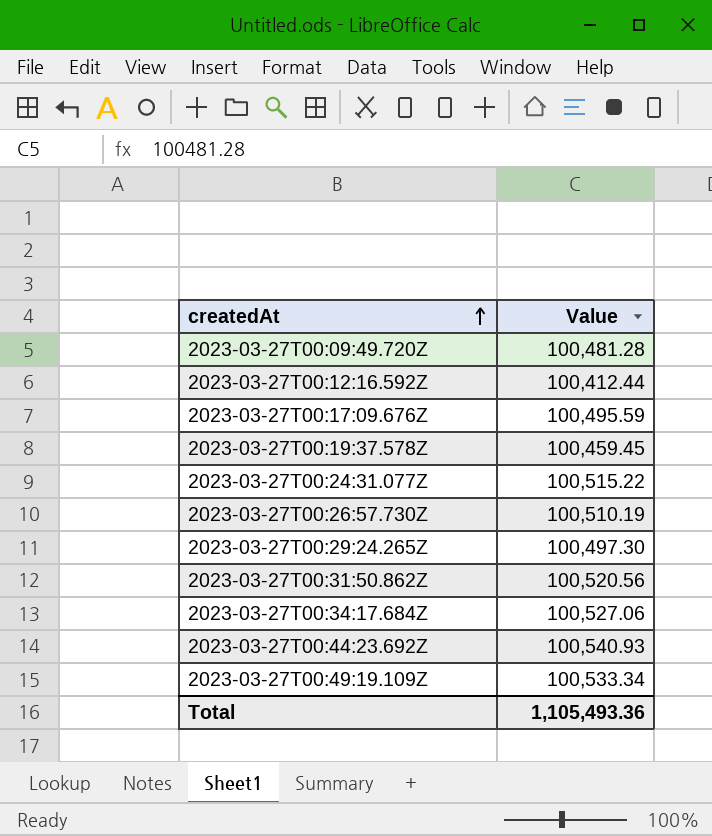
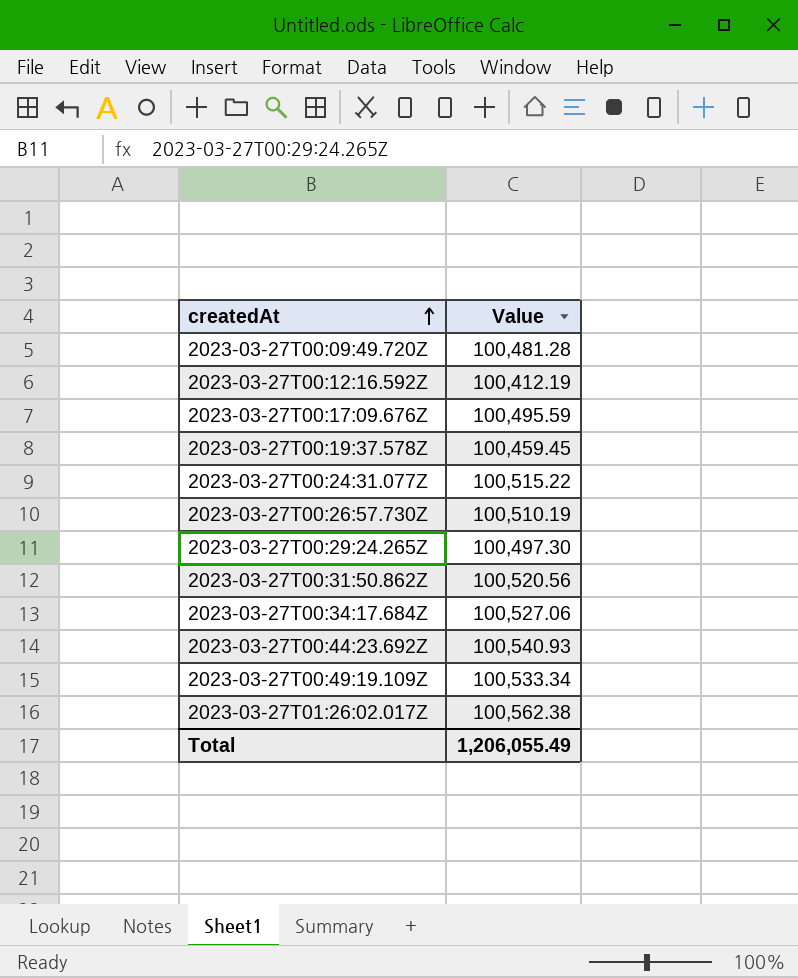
2023-03-27T00:12:16.592Z | Value: 100,412.44 -> 100,412.19
row 2023-03-27T01:26:02.017Z: none -> 100,562.38
Total | Value: 1,105,493.36 -> 1,206,055.49

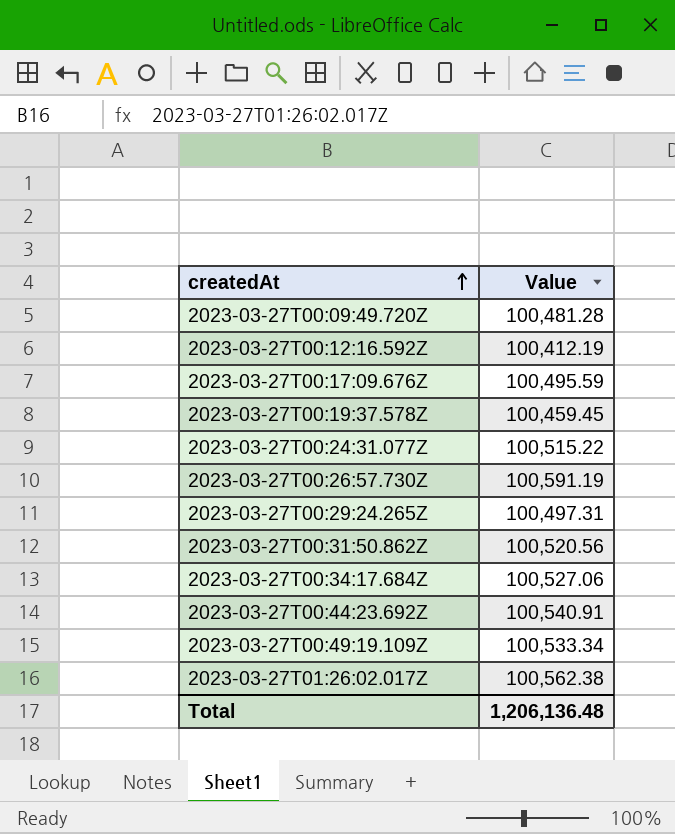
2023-03-27T00:26:57.730Z | Value: 100,510.19 -> 100,591.19
2023-03-27T00:29:24.265Z | Value: 100,497.30 -> 100,497.31
2023-03-27T00:44:23.692Z | Value: 100,540.93 -> 100,540.91
Total | Value: 1,206,055.49 -> 1,206,136.48

